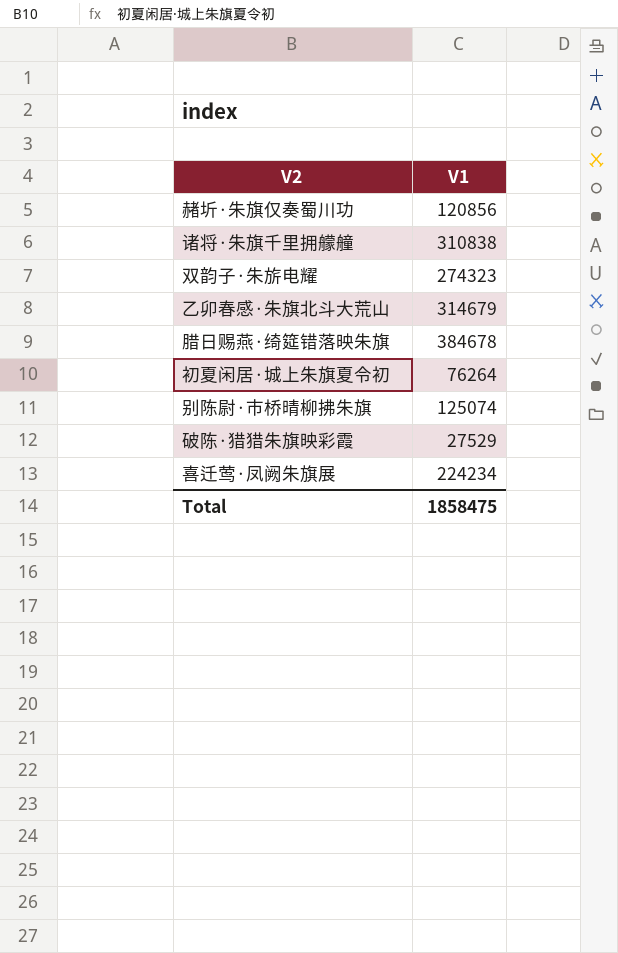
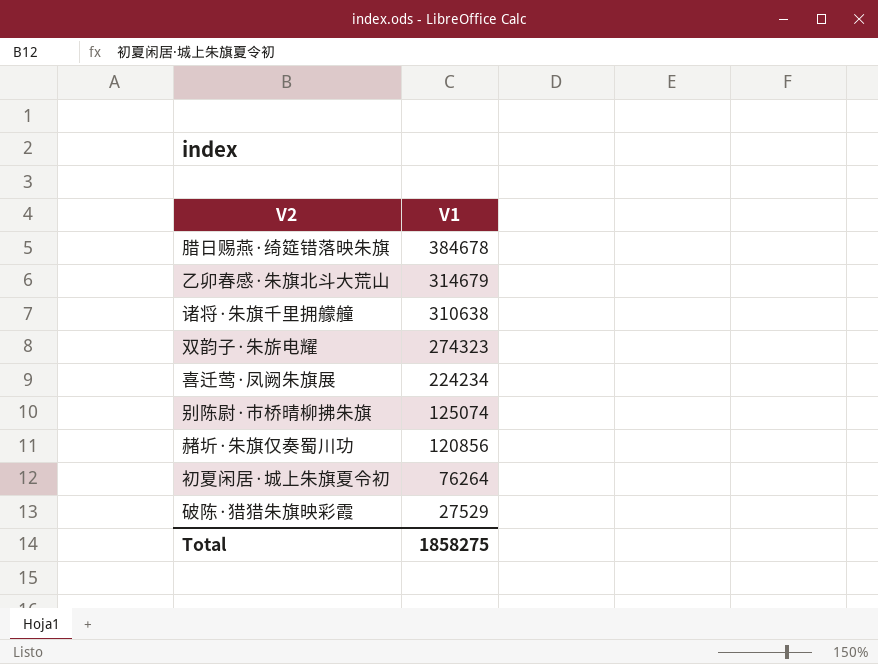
row order: none -> V1 descending
诸将·朱旗千里拥艨艟 | V1: 310838 -> 310638
Total | V1: 1858475 -> 1858275

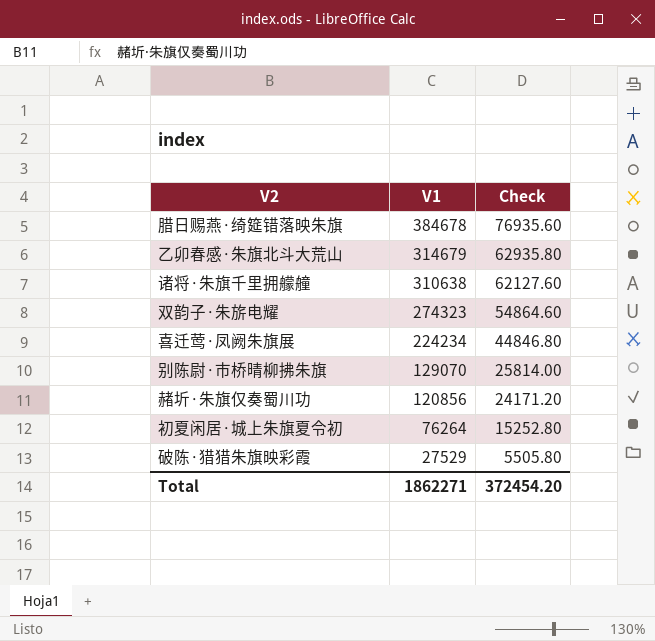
column Check | formula: none -> [V1] * 0.2
别陈尉·市桥晴柳拂朱旗 | V1: 125074 -> 129070
Total | V1: 1858275 -> 1862271

